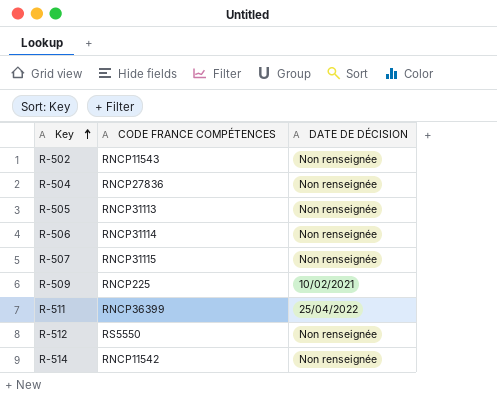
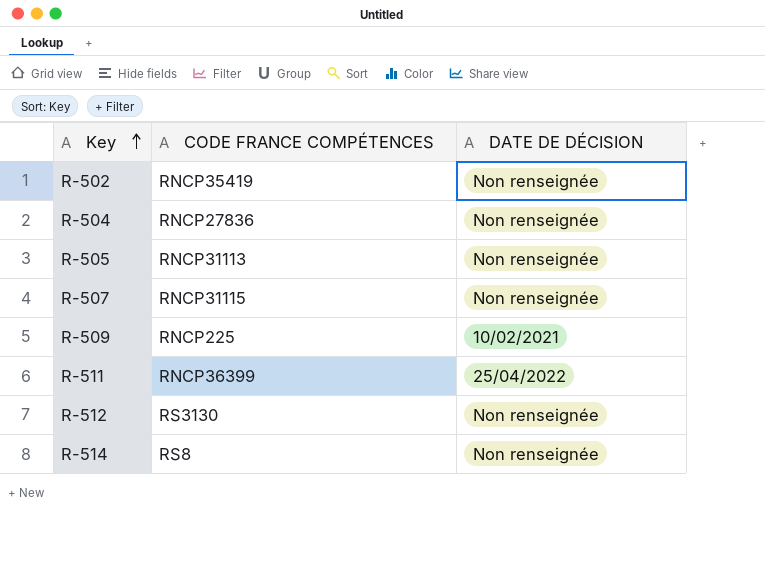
row R-506: RNCP31114 | Non renseignée -> none
R-502 | CODE FRANCE COMPÉTENCES: RNCP11543 -> RNCP35419
R-512 | CODE FRANCE COMPÉTENCES: RS5550 -> RS3130
R-514 | CODE FRANCE COMPÉTENCES: RNCP11542 -> RS8

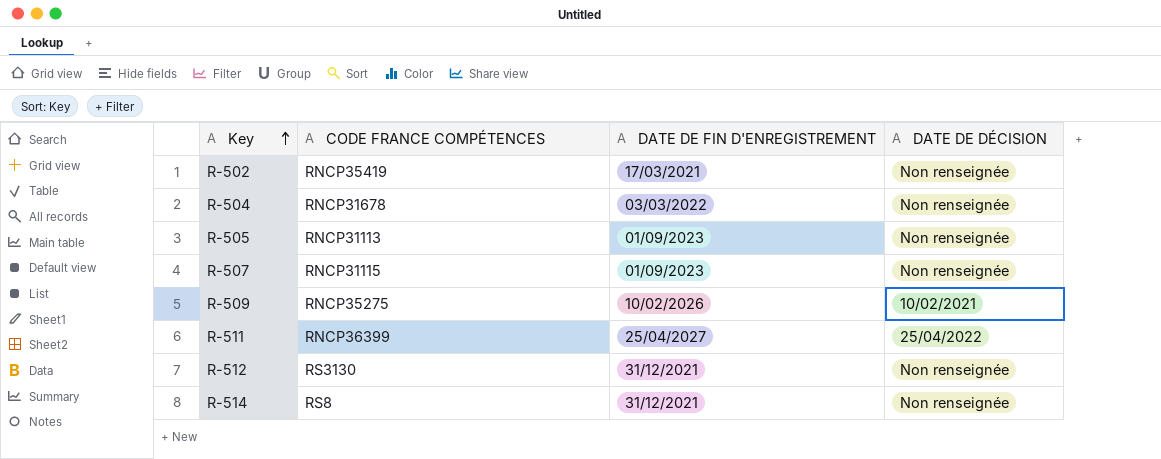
column DATE DE FIN D'ENREGISTREMENT | position: none -> 3
R-504 | CODE FRANCE COMPÉTENCES: RNCP27836 -> RNCP31678
R-509 | CODE FRANCE COMPÉTENCES: RNCP225 -> RNCP35275

